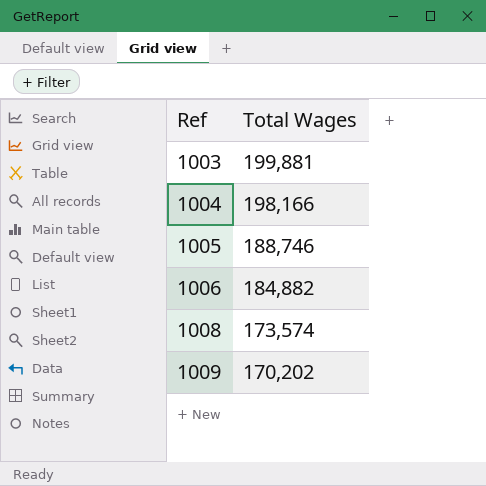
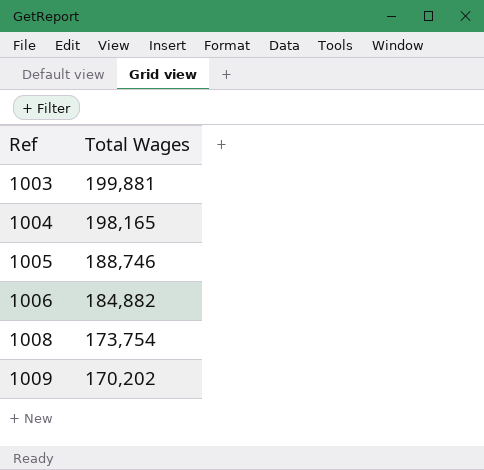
1004 | Total Wages: 198,166 -> 198,165
1008 | Total Wages: 173,574 -> 173,754

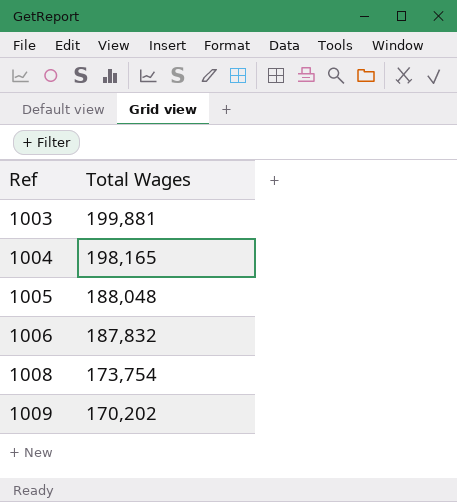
1005 | Total Wages: 188,746 -> 188,048
1006 | Total Wages: 184,882 -> 187,832

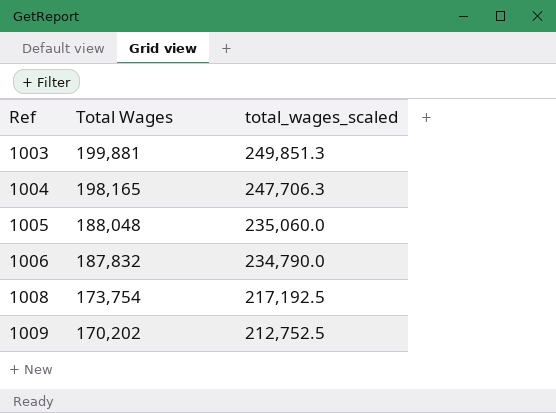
column total_wages_scaled | formula: none -> [Total Wages] * 1.25

